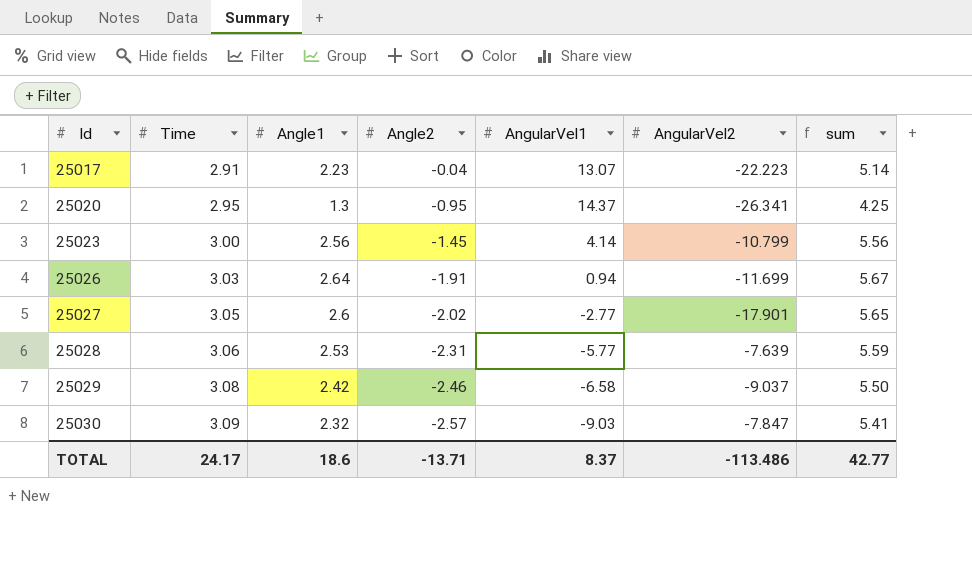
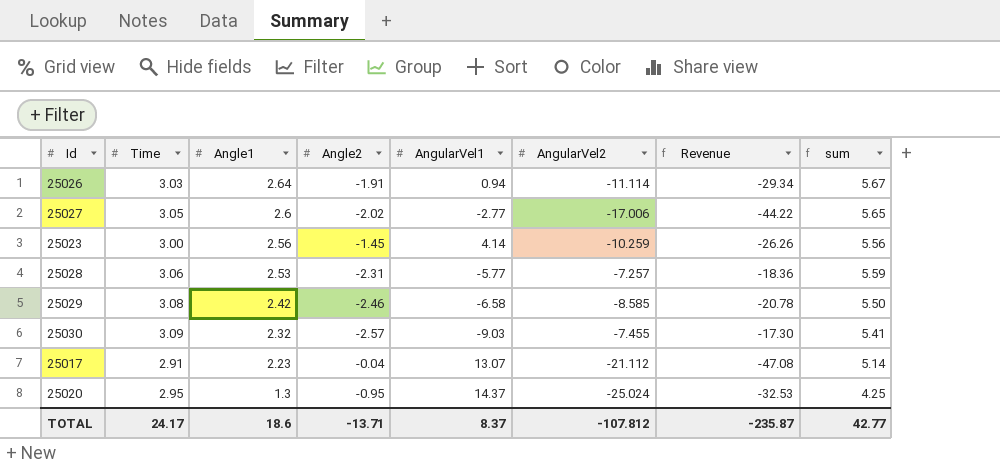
row order: Id ascending -> Angle1 descending
column Revenue | formula: none -> [Angle1] * [AngularVel2]
25026 | AngularVel2: -11.699 -> -11.114
25027 | AngularVel2: -17.901 -> -17.006
25023 | AngularVel2: -10.799 -> -10.259
25028 | AngularVel2: -7.639 -> -7.257
25029 | AngularVel2: -9.037 -> -8.585
25030 | AngularVel2: -7.847 -> -7.455
25017 | AngularVel2: -22.223 -> -21.112
25020 | AngularVel2: -26.341 -> -25.024
TOTAL | AngularVel2: -113.486 -> -107.812

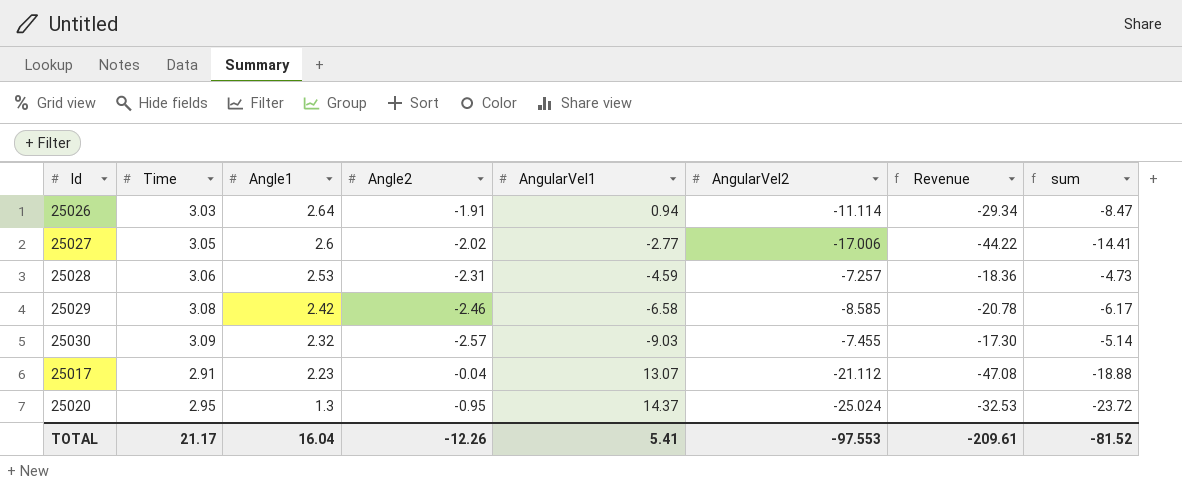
column sum | formula: [Time] + [Angle1] -> [Angle1] + [AngularVel2]
row 25023: 3.00 | 2.56 | -1.45 | 4.14 | -10.259 | -26.26 | 5.56 -> none
25028 | AngularVel1: -5.77 -> -4.59
TOTAL | Time: 24.17 -> 21.17
TOTAL | Angle1: 18.6 -> 16.04
TOTAL | Angle2: -13.71 -> -12.26
TOTAL | AngularVel1: 8.37 -> 5.41
TOTAL | AngularVel2: -107.812 -> -97.553
TOTAL | Revenue: -235.87 -> -209.61
TOTAL | sum: 42.77 -> -81.52

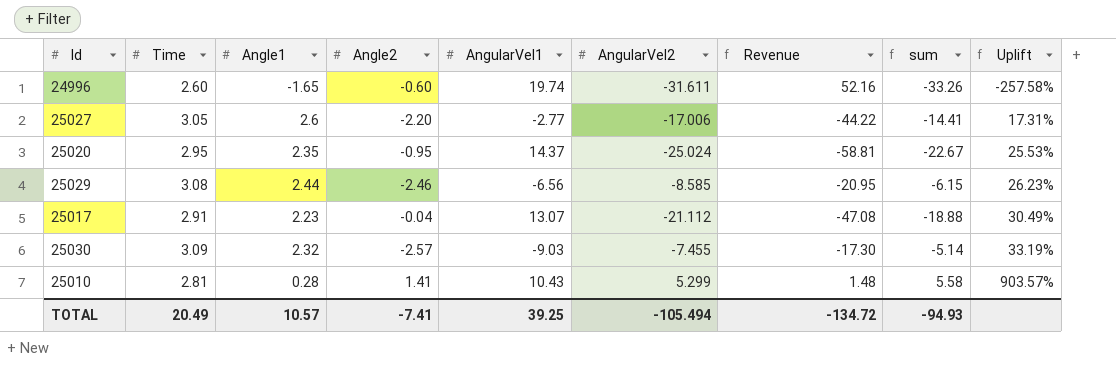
row order: Angle1 descending -> Uplift ascending
column Uplift | formula: none -> ([Time] - [Angle1]) / [Angle1]
row 25026: 3.03 | 2.64 | -1.91 | 0.94 | -11.114 | -29.34 | -8.47 -> none
row 25028: 3.06 | 2.53 | -2.31 | -4.59 | -7.257 | -18.36 | -4.73 -> none
row 24996: none -> 2.60 | -1.65 | -0.60 | 19.74 | -31.611 | 52.16 | -33.26 | -257.58%
25027 | Angle2: -2.02 -> -2.20
25020 | Angle1: 1.3 -> 2.35
25020 | Revenue: -32.53 -> -58.81
25020 | sum: -23.72 -> -22.67
25029 | Angle1: 2.42 -> 2.44
25029 | AngularVel1: -6.58 -> -6.56
25029 | Revenue: -20.78 -> -20.95
25029 | sum: -6.17 -> -6.15
row 25010: none -> 2.81 | 0.28 | 1.41 | 10.43 | 5.299 | 1.48 | 5.58 | 903.57%
TOTAL | Time: 21.17 -> 20.49
TOTAL | Angle1: 16.04 -> 10.57
TOTAL | Angle2: -12.26 -> -7.41
TOTAL | AngularVel1: 5.41 -> 39.25
TOTAL | AngularVel2: -97.553 -> -105.494
TOTAL | Revenue: -209.61 -> -134.72
TOTAL | sum: -81.52 -> -94.93

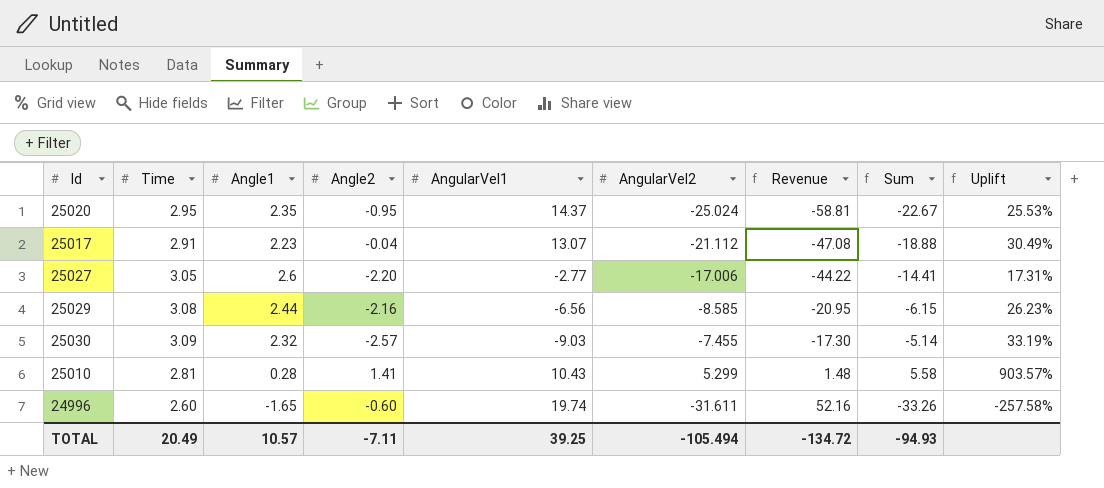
row order: Uplift ascending -> Revenue ascending
column name: sum -> Sum
25029 | Angle2: -2.46 -> -2.16
TOTAL | Angle2: -7.41 -> -7.11

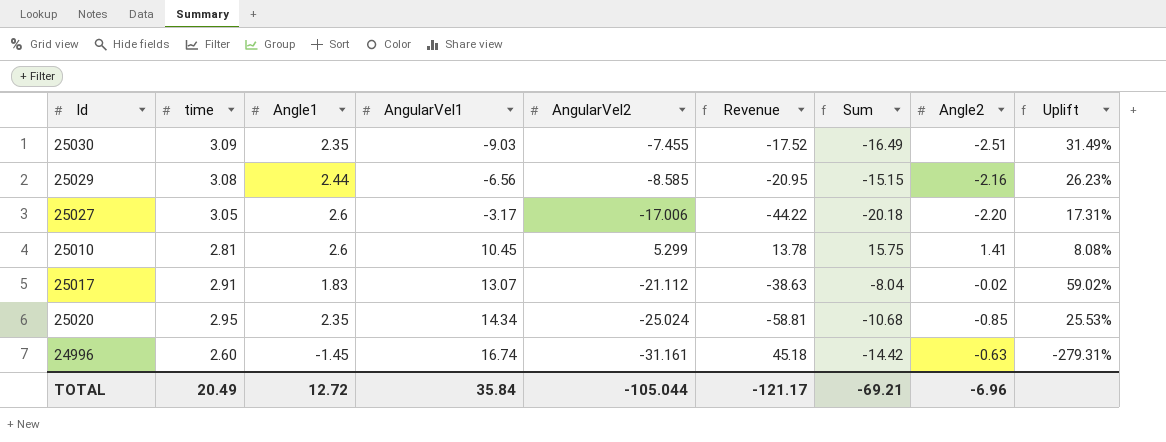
row order: Revenue ascending -> AngularVel1 ascending
column name: Time -> time
column Sum | formula: [Angle1] + [AngularVel2] -> [AngularVel1] + [AngularVel2]
column Angle2 | position: 4 -> 8
25030 | Angle1: 2.32 -> 2.35
25030 | Revenue: -17.30 -> -17.52
25030 | Angle2: -2.57 -> -2.51
25030 | Uplift: 33.19% -> 31.49%
25027 | AngularVel1: -2.77 -> -3.17
25010 | Angle1: 0.28 -> 2.6
25010 | AngularVel1: 10.43 -> 10.45
25010 | Revenue: 1.48 -> 13.78
25010 | Uplift: 903.57% -> 8.08%
25017 | Angle1: 2.23 -> 1.83
25017 | Revenue: -47.08 -> -38.63
25017 | Angle2: -0.04 -> -0.02
25017 | Uplift: 30.49% -> 59.02%
25020 | AngularVel1: 14.37 -> 14.34
25020 | Angle2: -0.95 -> -0.85
24996 | Angle1: -1.65 -> -1.45
24996 | AngularVel1: 19.74 -> 16.74
24996 | AngularVel2: -31.611 -> -31.161
24996 | Revenue: 52.16 -> 45.18
24996 | Angle2: -0.60 -> -0.63
24996 | Uplift: -257.58% -> -279.31%
TOTAL | Angle1: 10.57 -> 12.72
TOTAL | AngularVel1: 39.25 -> 35.84
TOTAL | AngularVel2: -105.494 -> -105.044
TOTAL | Revenue: -134.72 -> -121.17
TOTAL | Sum: -94.93 -> -69.21
TOTAL | Angle2: -7.11 -> -6.96

